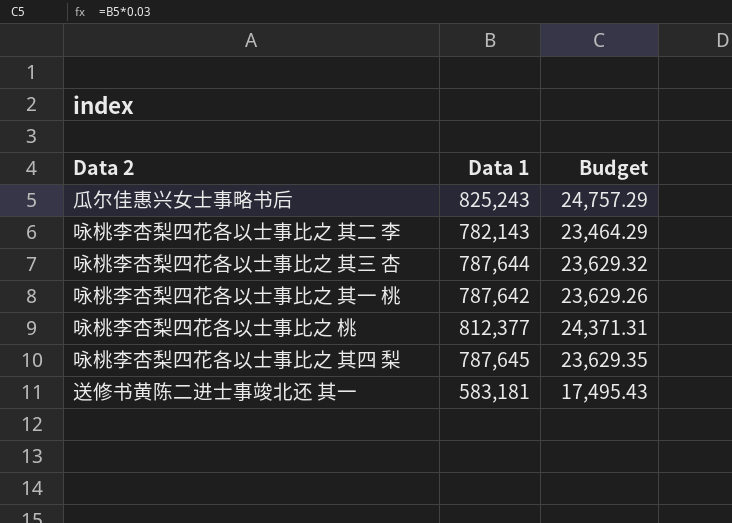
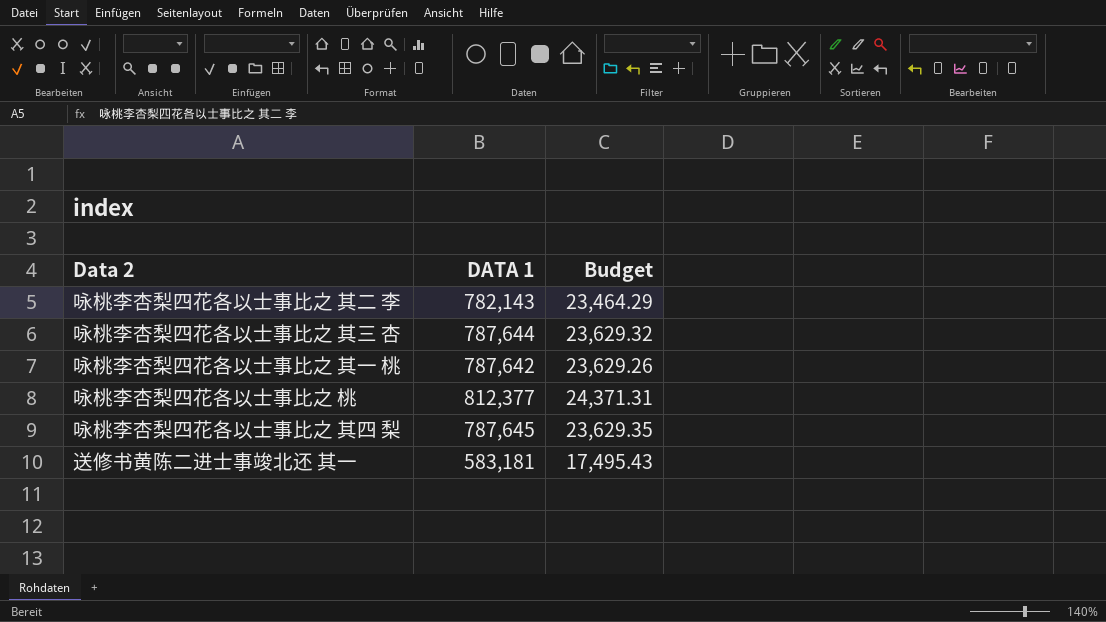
column name: Data 1 -> DATA 1
row 瓜尔佳惠兴女士事略书后: 825,243 | 24,757.29 -> none

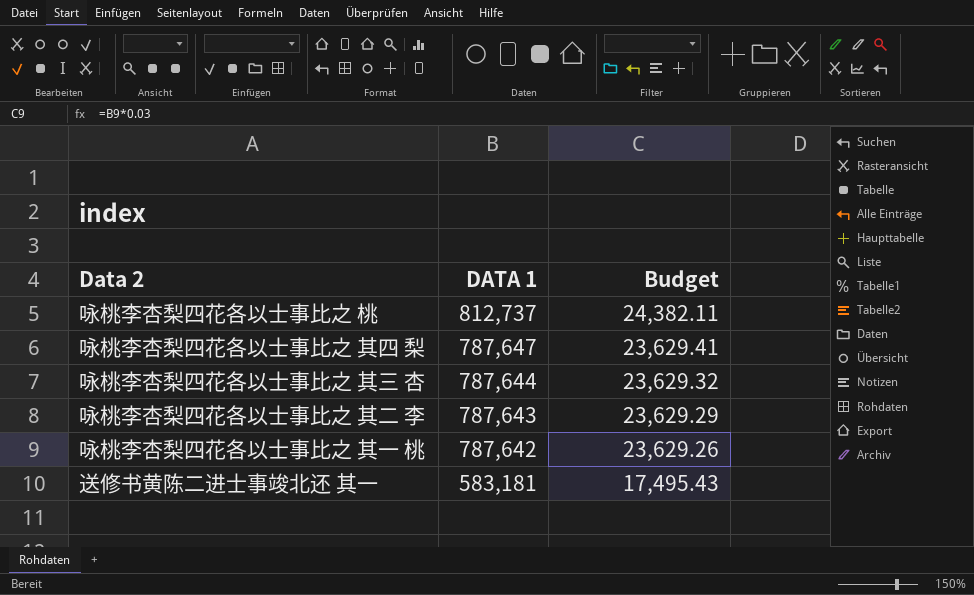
row order: none -> DATA 1 descending
咏桃李杏梨四花各以士事比之 桃 | DATA 1: 812,377 -> 812,737
咏桃李杏梨四花各以士事比之 桃 | Budget: 24,371.31 -> 24,382.11
咏桃李杏梨四花各以士事比之 其四 梨 | DATA 1: 787,645 -> 787,647
咏桃李杏梨四花各以士事比之 其四 梨 | Budget: 23,629.35 -> 23,629.41
咏桃李杏梨四花各以士事比之 其二 李 | DATA 1: 782,143 -> 787,643
咏桃李杏梨四花各以士事比之 其二 李 | Budget: 23,464.29 -> 23,629.29

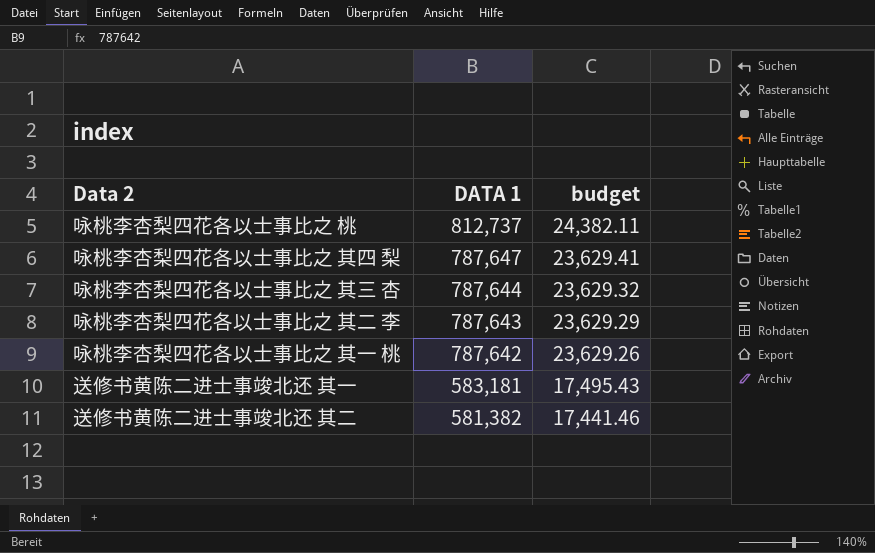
column name: Budget -> budget
row 送修书黄陈二进士事竣北还 其二: none -> 581,382 | 17,441.46

